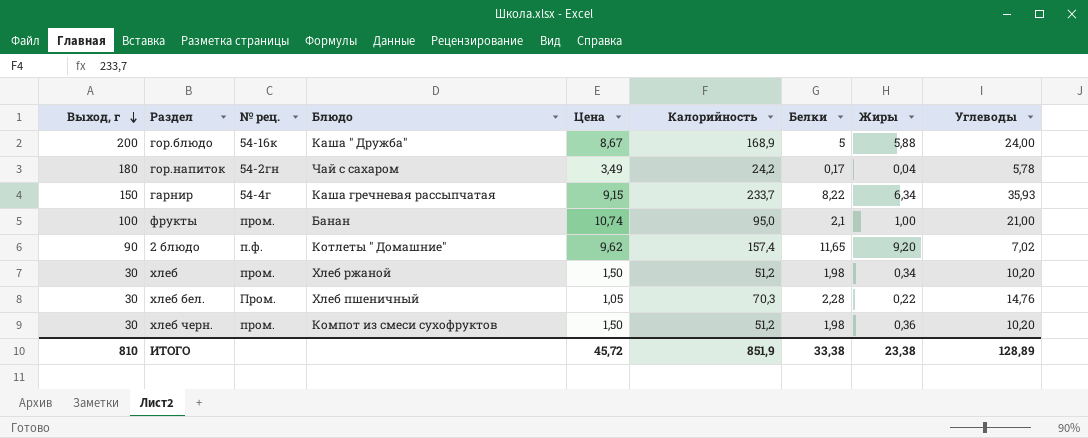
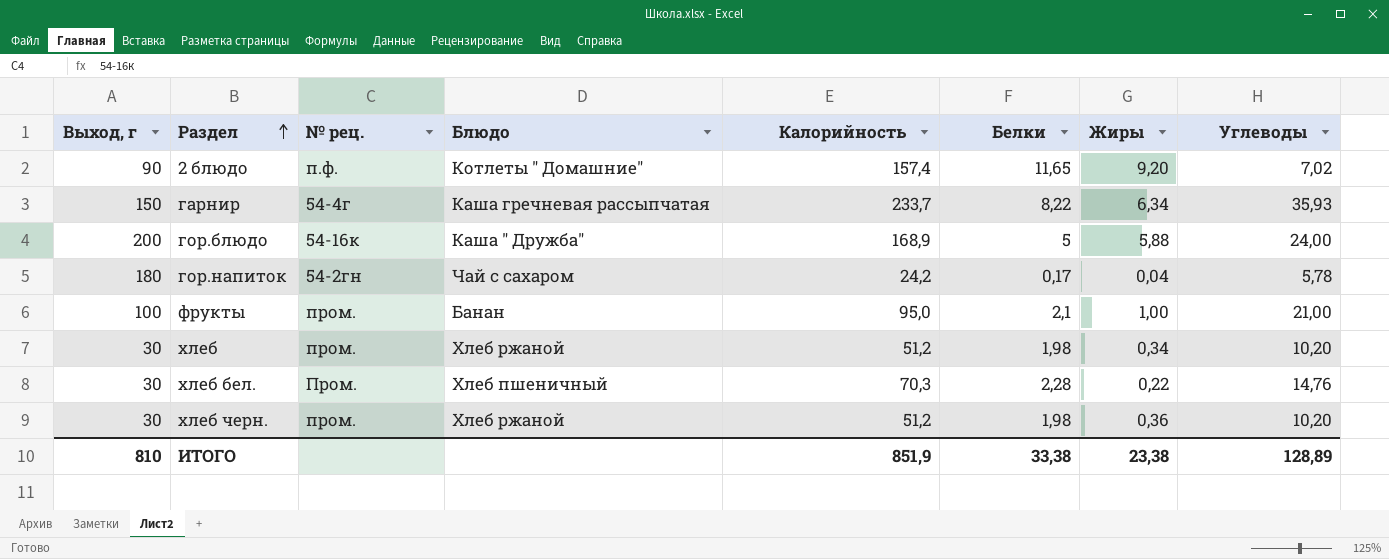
row order: Выход, г descending -> Раздел ascending
column Цена | position: 5 -> none
хлеб черн. | Блюдо: Компот из смеси сухофруктов -> Хлеб ржаной

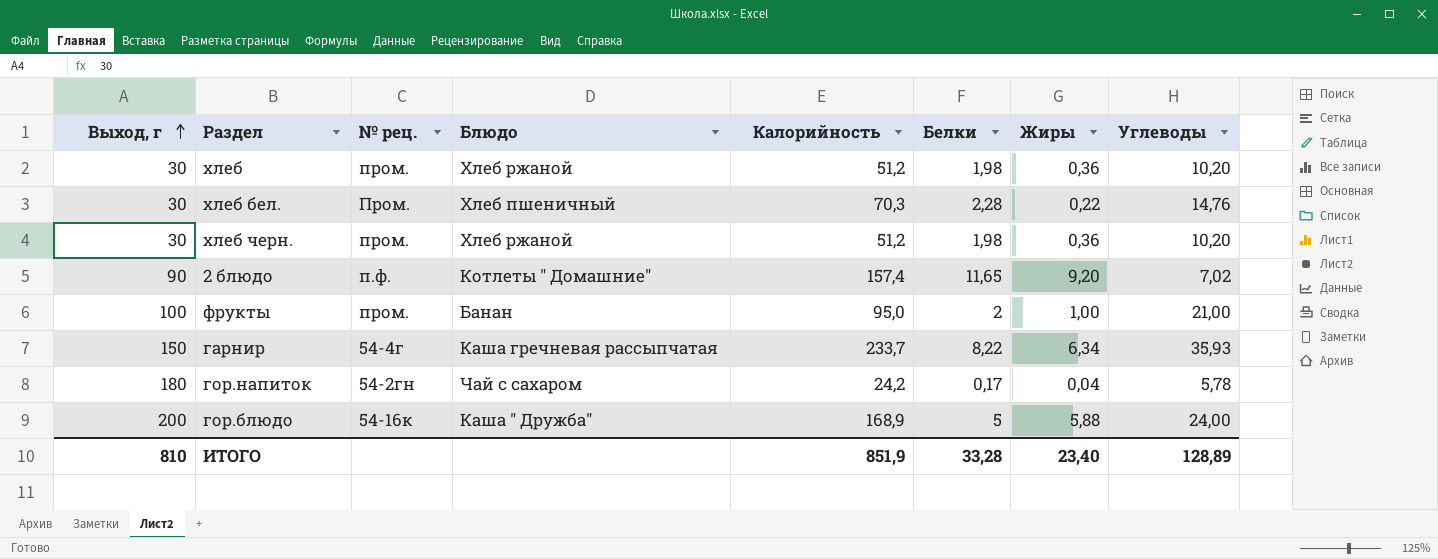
row order: Раздел ascending -> Выход, г ascending
хлеб | Жиры: 0,34 -> 0,36
фрукты | Белки: 2,1 -> 2
ИТОГО | Белки: 33,38 -> 33,28
ИТОГО | Жиры: 23,38 -> 23,40

